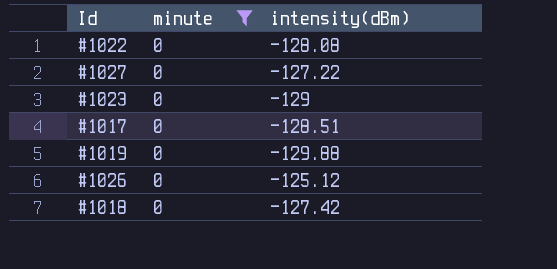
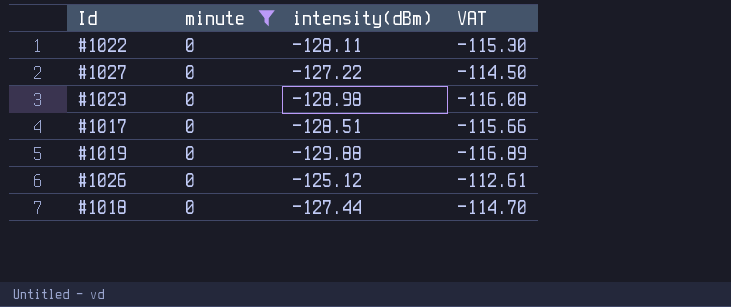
column VAT | formula: none -> [intensity(dBm)] * 0.9
#1022 | intensity(dBm): -128.08 -> -128.11
#1023 | intensity(dBm): -129 -> -128.98
#1018 | intensity(dBm): -127.42 -> -127.44

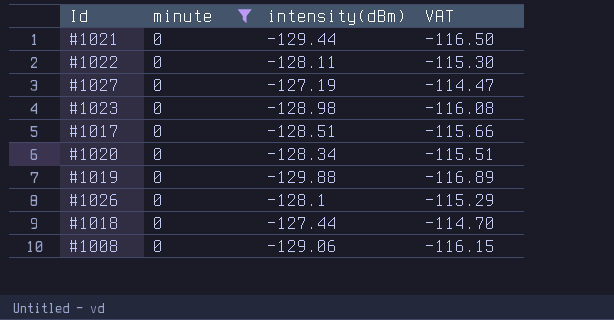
row #1021: none -> 0 | -129.44 | -116.50
#1027 | intensity(dBm): -127.22 -> -127.19
#1027 | VAT: -114.50 -> -114.47
row #1020: none -> 0 | -128.34 | -115.51
#1026 | intensity(dBm): -125.12 -> -128.1
#1026 | VAT: -112.61 -> -115.29
row #1008: none -> 0 | -129.06 | -116.15

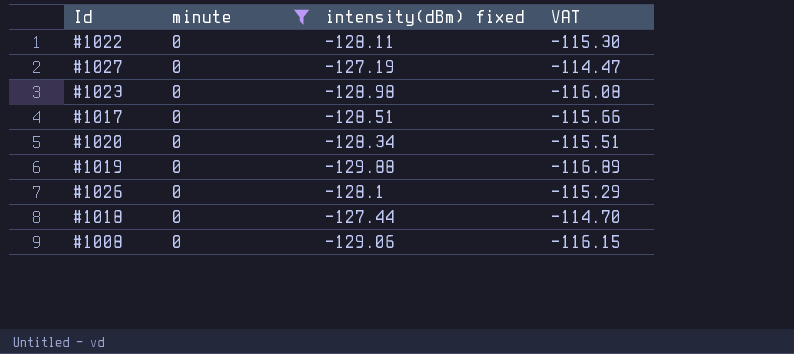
column name: intensity(dBm) -> intensity(dBm) fixed
row #1021: 0 | -129.44 | -116.50 -> none

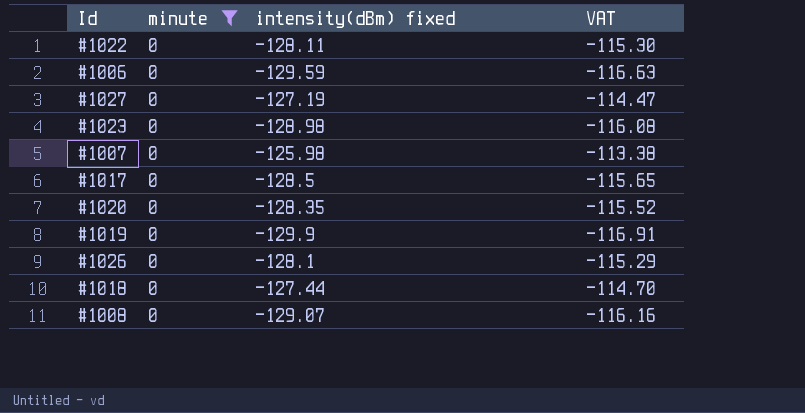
row #1006: none -> 0 | -129.59 | -116.63
row #1007: none -> 0 | -125.98 | -113.38
#1017 | intensity(dBm) fixed: -128.51 -> -128.5
#1017 | VAT: -115.66 -> -115.65
#1020 | intensity(dBm) fixed: -128.34 -> -128.35
#1020 | VAT: -115.51 -> -115.52
#1019 | intensity(dBm) fixed: -129.88 -> -129.9
#1019 | VAT: -116.89 -> -116.91
#1008 | intensity(dBm) fixed: -129.06 -> -129.07
#1008 | VAT: -116.15 -> -116.16

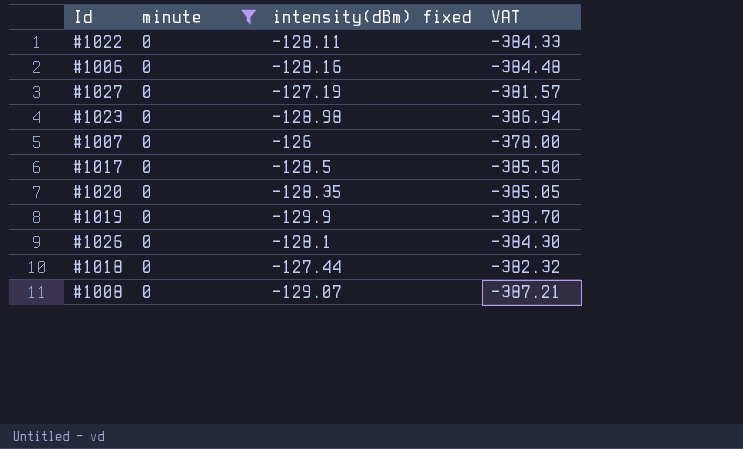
column VAT | formula: [intensity(dBm) fixed] * 0.9 -> [intensity(dBm) fixed] * 3
#1006 | intensity(dBm) fixed: -129.59 -> -128.16
#1007 | intensity(dBm) fixed: -125.98 -> -126

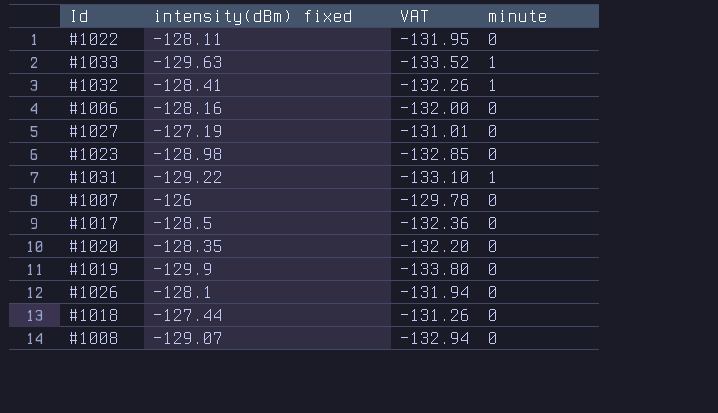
filter: minute = 0 -> none
column VAT | formula: [intensity(dBm) fixed] * 3 -> [intensity(dBm) fixed] * 1.03
column minute | position: 2 -> 4

